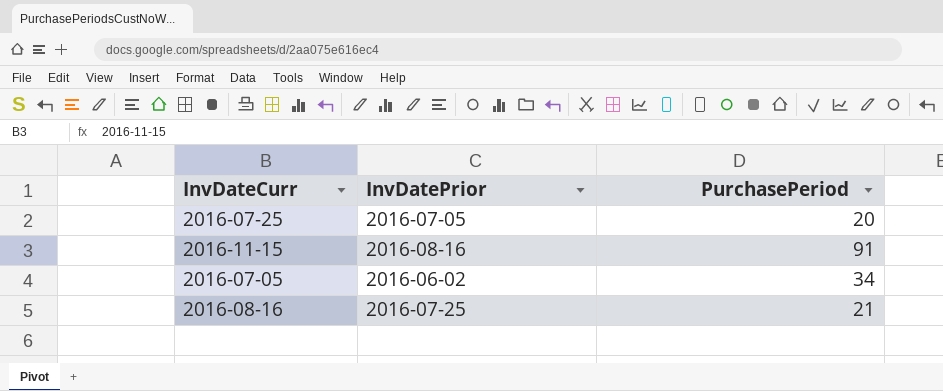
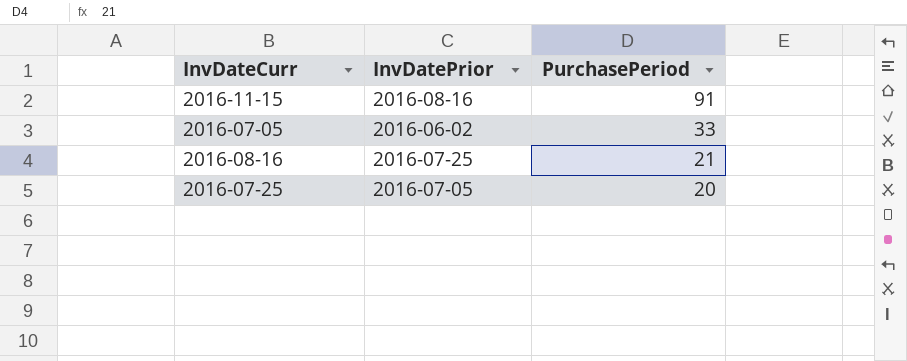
row order: none -> PurchasePeriod descending
2016-07-05 | PurchasePeriod: 34 -> 33

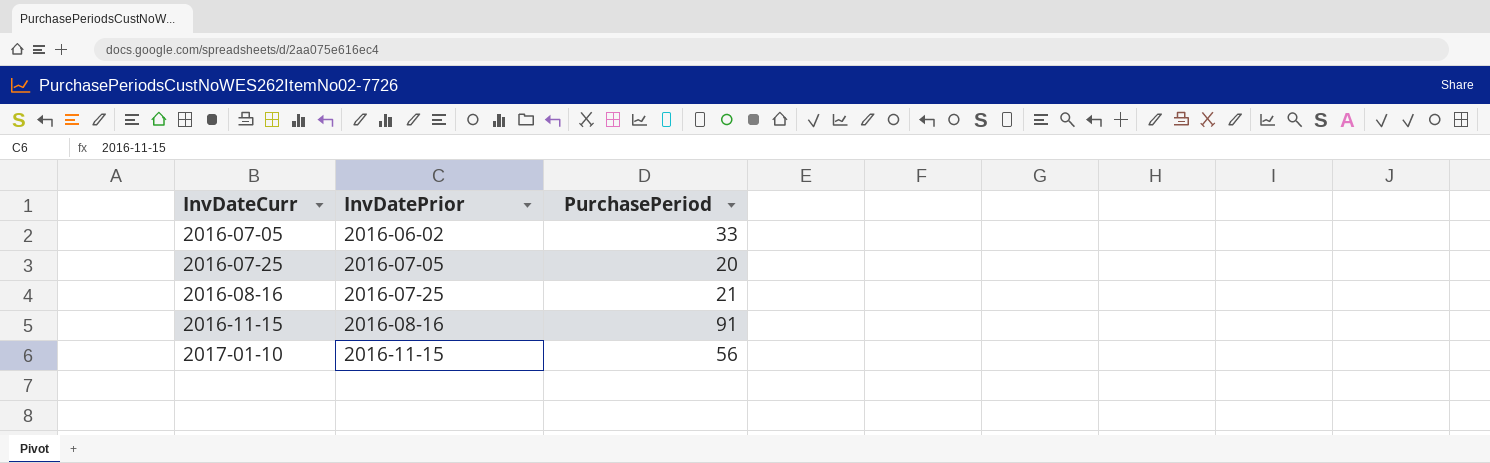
row order: PurchasePeriod descending -> InvDateCurr ascending
row 2017-01-10: none -> 2016-11-15 | 56

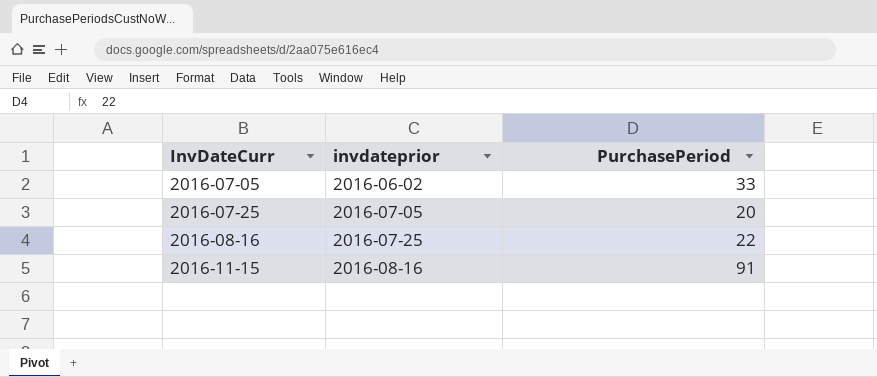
column name: InvDatePrior -> invdateprior
row 2017-01-10: 2016-11-15 | 56 -> none
2016-08-16 | PurchasePeriod: 21 -> 22

